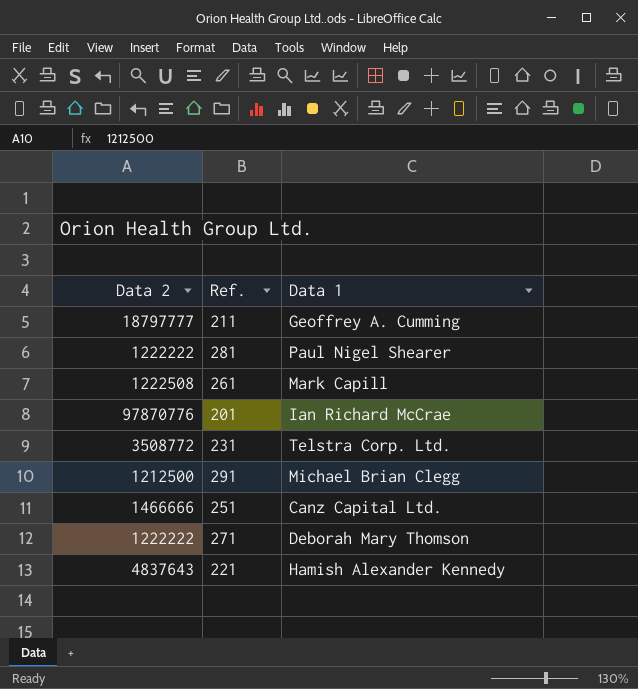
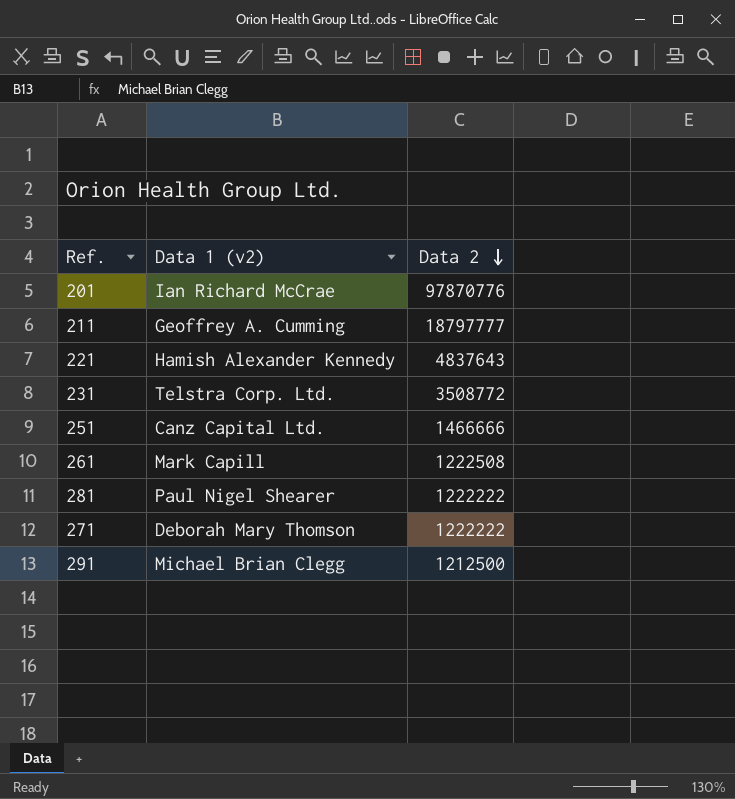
row order: none -> Data 2 descending
column name: Data 1 -> Data 1 (v2)
column Data 2 | position: 1 -> 3

